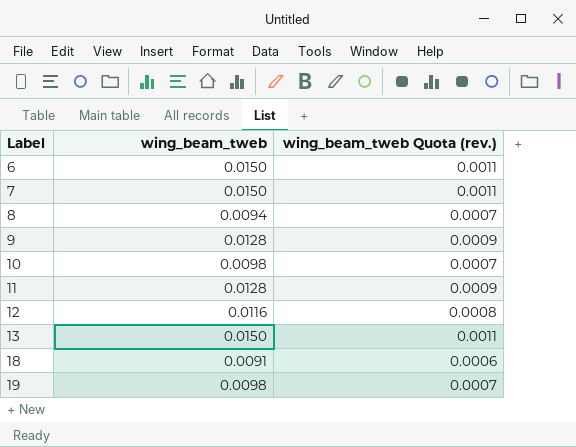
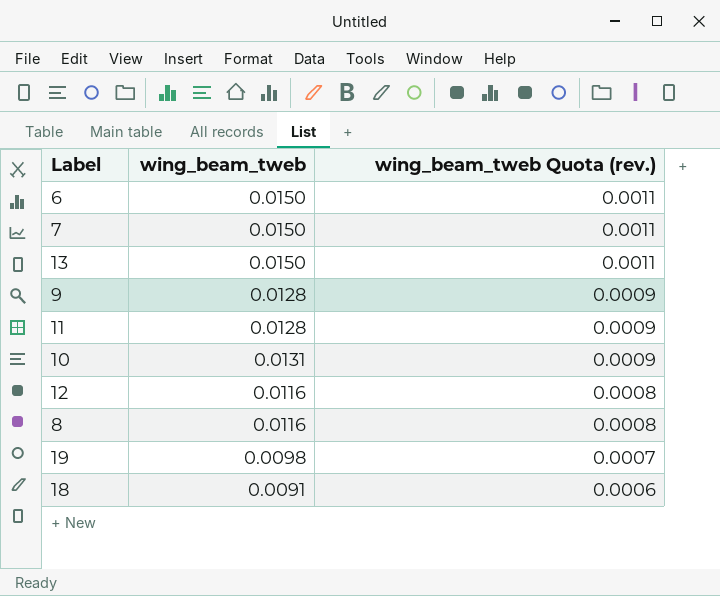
row order: Label ascending -> wing_beam_tweb Quota (rev.) descending
10 | wing_beam_tweb: 0.0098 -> 0.0131
10 | wing_beam_tweb Quota (rev.): 0.0007 -> 0.0009
8 | wing_beam_tweb: 0.0094 -> 0.0116
8 | wing_beam_tweb Quota (rev.): 0.0007 -> 0.0008

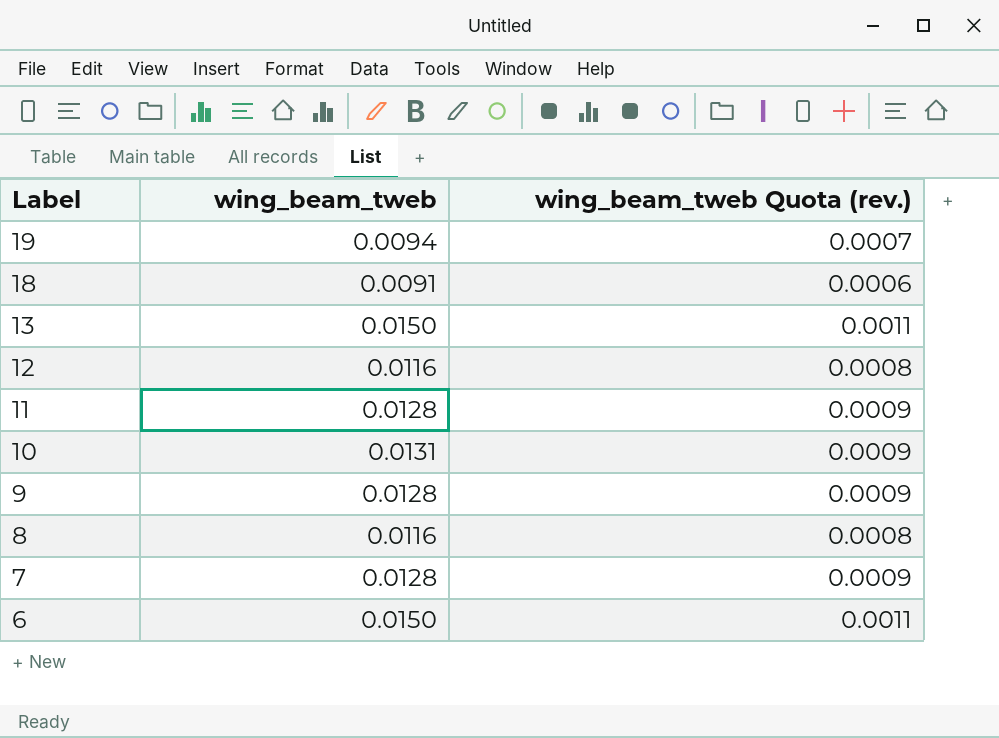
row order: wing_beam_tweb Quota (rev.) descending -> Label descending
19 | wing_beam_tweb: 0.0098 -> 0.0094
7 | wing_beam_tweb: 0.0150 -> 0.0128
7 | wing_beam_tweb Quota (rev.): 0.0011 -> 0.0009

